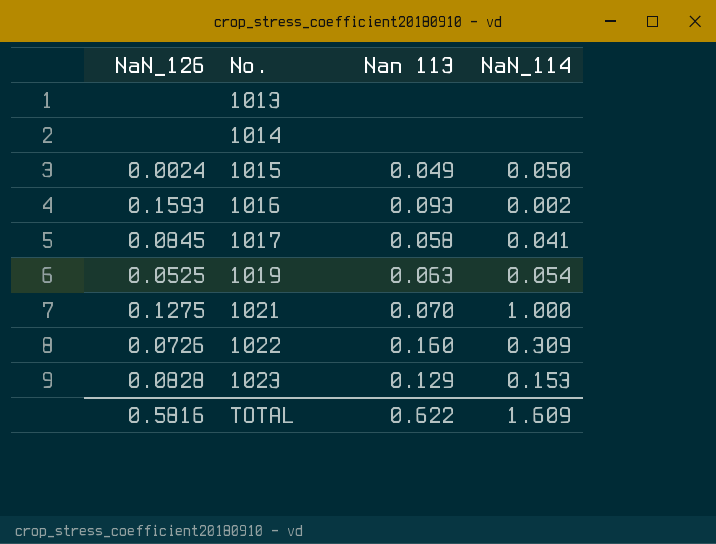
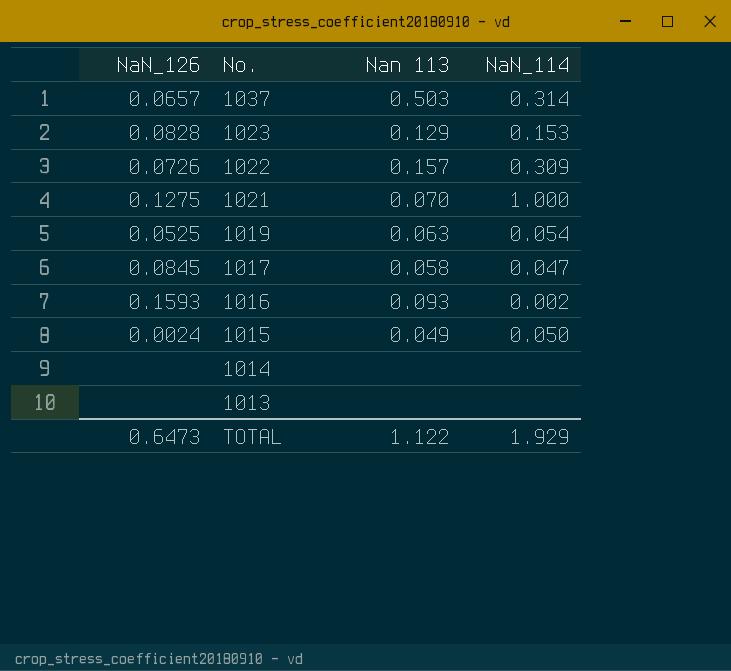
row order: No. ascending -> No. descending
row 1037: none -> 0.0657 | 0.503 | 0.314
1022 | Nan 113: 0.160 -> 0.157
1017 | NaN_114: 0.041 -> 0.047
TOTAL | NaN_126: 0.5816 -> 0.6473
TOTAL | Nan 113: 0.622 -> 1.122
TOTAL | NaN_114: 1.609 -> 1.929

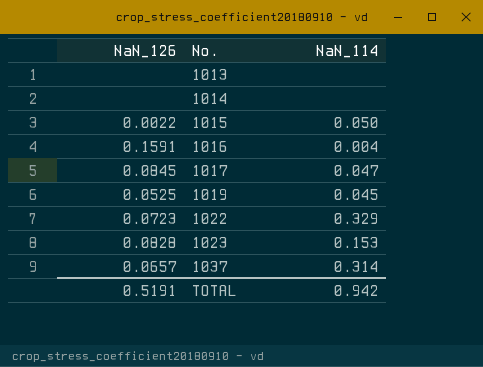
row order: No. descending -> No. ascending
column Nan 113 | position: 3 -> none
row 1021: 0.1275 | 0.070 | 1.000 -> none
1015 | NaN_126: 0.0024 -> 0.0022
1016 | NaN_126: 0.1593 -> 0.1591
1016 | NaN_114: 0.002 -> 0.004
1019 | NaN_114: 0.054 -> 0.045
1022 | NaN_126: 0.0726 -> 0.0723
1022 | NaN_114: 0.309 -> 0.329
TOTAL | NaN_126: 0.6473 -> 0.5191
TOTAL | NaN_114: 1.929 -> 0.942

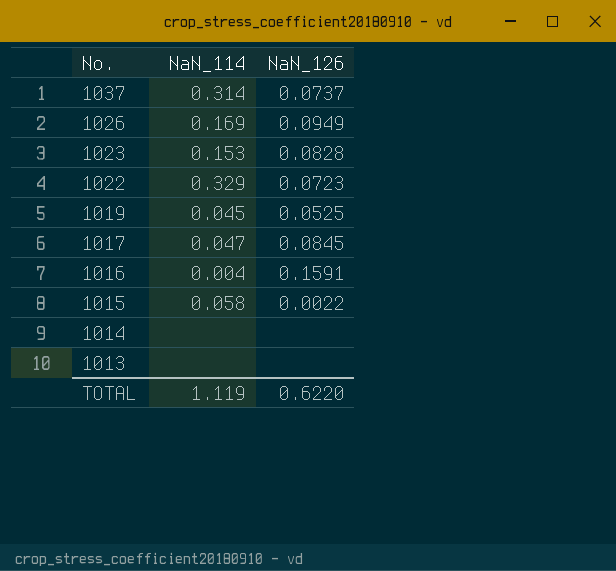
row order: No. ascending -> No. descending
column NaN_126 | position: 1 -> 3
1037 | NaN_126: 0.0657 -> 0.0737
row 1026: none -> 0.169 | 0.0949
1015 | NaN_114: 0.050 -> 0.058
TOTAL | NaN_114: 0.942 -> 1.119
TOTAL | NaN_126: 0.5191 -> 0.6220

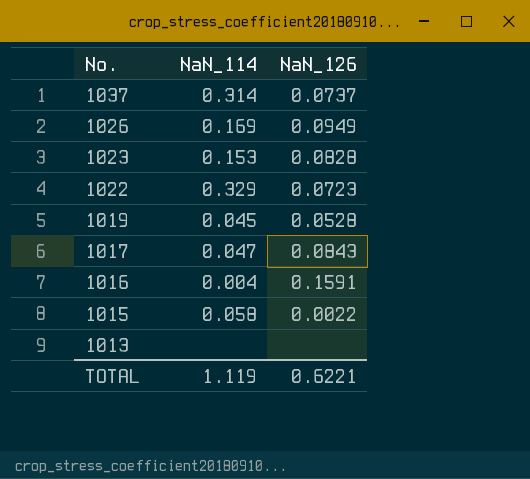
row 1014: none | none -> none
1019 | NaN_126: 0.0525 -> 0.0528
1017 | NaN_126: 0.0845 -> 0.0843
TOTAL | NaN_126: 0.6220 -> 0.6221

